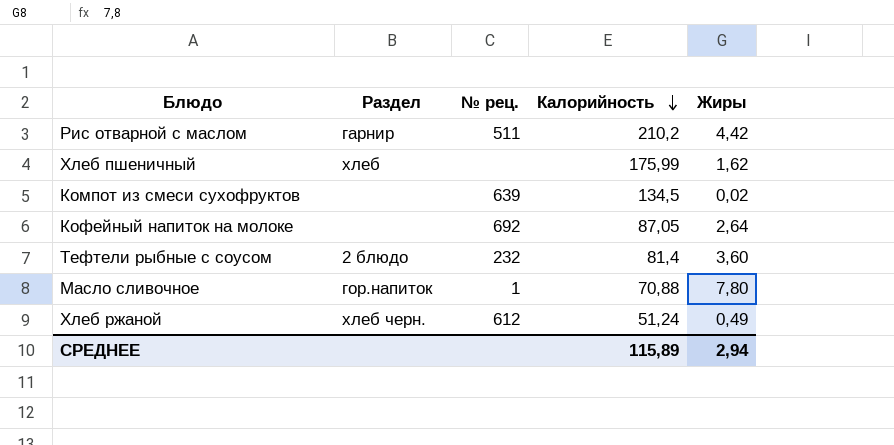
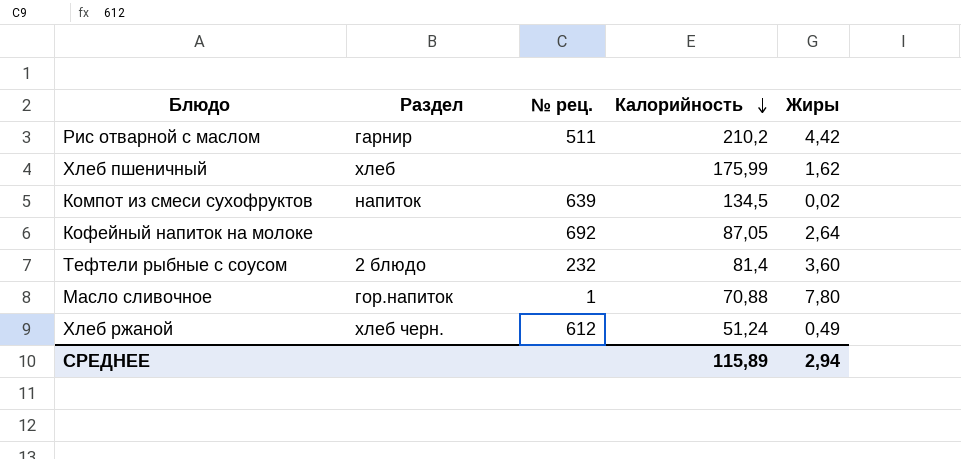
Компот из смеси сухофруктов | Раздел: none -> напиток

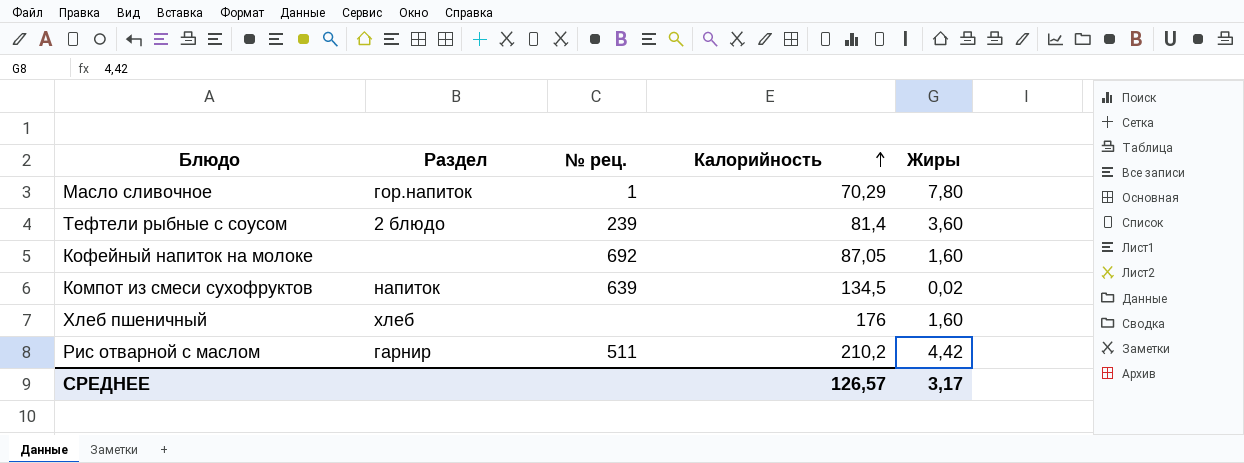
row order: Калорийность descending -> Калорийность ascending
row Хлеб ржаной: хлеб черн. | 612 | 51,24 | 0,49 -> none
Масло сливочное | Калорийность: 70,88 -> 70,29
Тефтели рыбные с соусом | № рец.: 232 -> 239
Кофейный напиток на молоке | Жиры: 2,64 -> 1,60
Хлеб пшеничный | Калорийность: 175,99 -> 176
Хлеб пшеничный | Жиры: 1,62 -> 1,60
СРЕДНЕЕ | Калорийность: 115,89 -> 126,57
СРЕДНЕЕ | Жиры: 2,94 -> 3,17

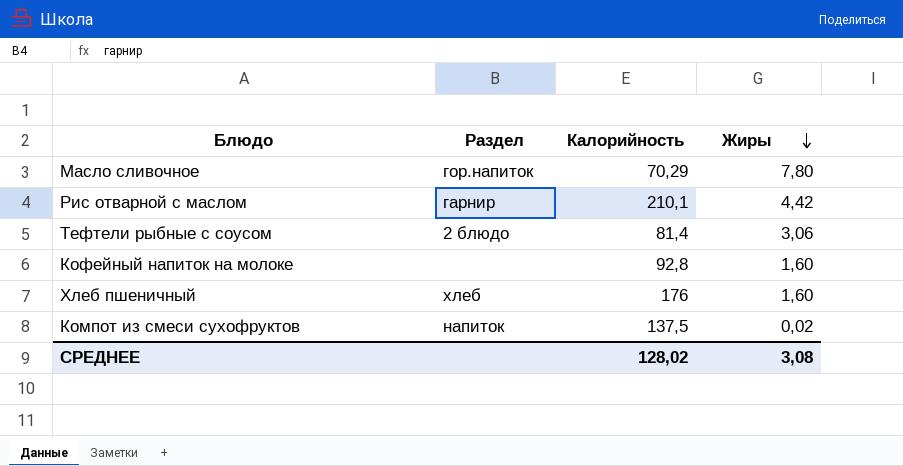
row order: Калорийность ascending -> Жиры descending
column № рец. | position: 3 -> none
Рис отварной с маслом | Калорийность: 210,2 -> 210,1
Тефтели рыбные с соусом | Жиры: 3,60 -> 3,06
Кофейный напиток на молоке | Калорийность: 87,05 -> 92,8
Компот из смеси сухофруктов | Калорийность: 134,5 -> 137,5
СРЕДНЕЕ | Калорийность: 126,57 -> 128,02
СРЕДНЕЕ | Жиры: 3,17 -> 3,08

